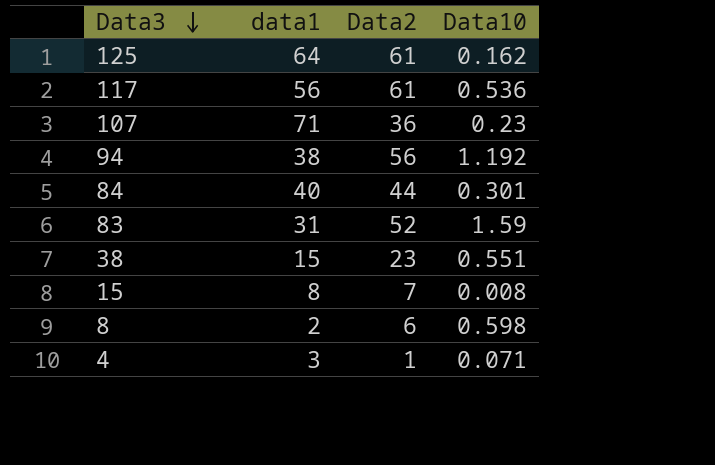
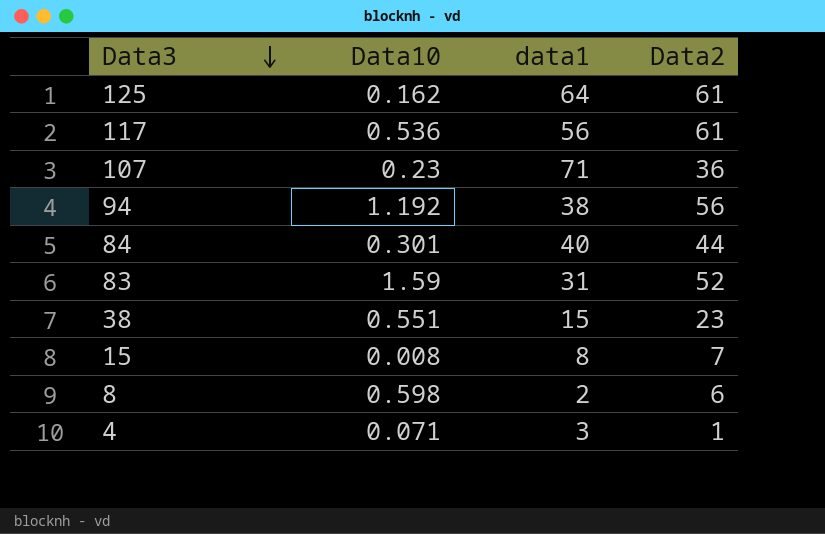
column Data10 | position: 4 -> 2

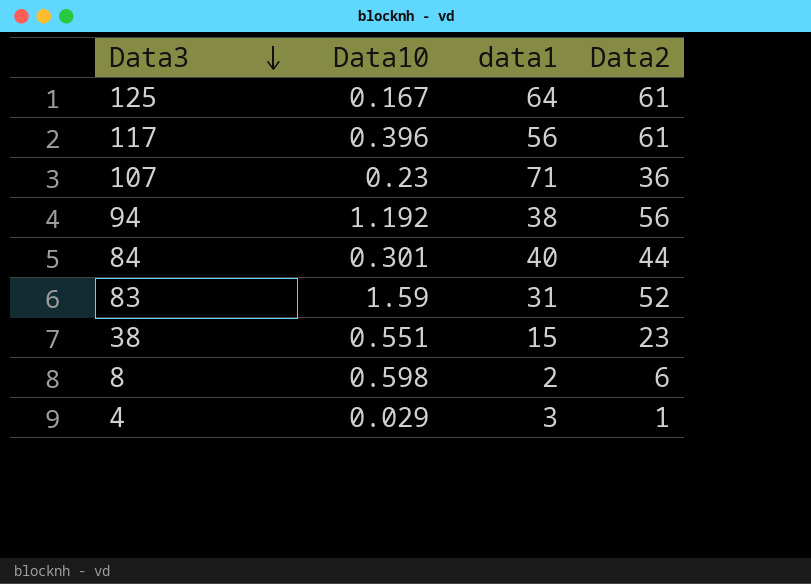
row 15: 0.008 | 8 | 7 -> none
125 | Data10: 0.162 -> 0.167
117 | Data10: 0.536 -> 0.396
4 | Data10: 0.071 -> 0.029

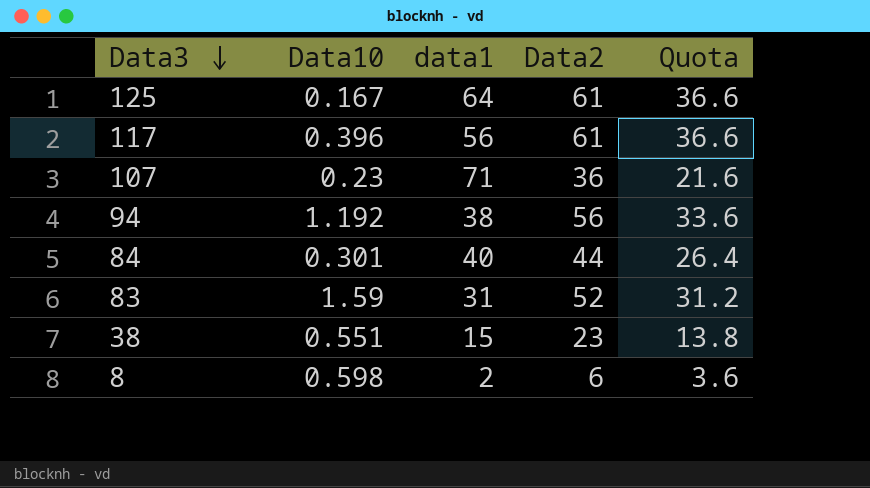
column Quota | formula: none -> [Data2] * 0.6
row 4: 0.029 | 3 | 1 -> none

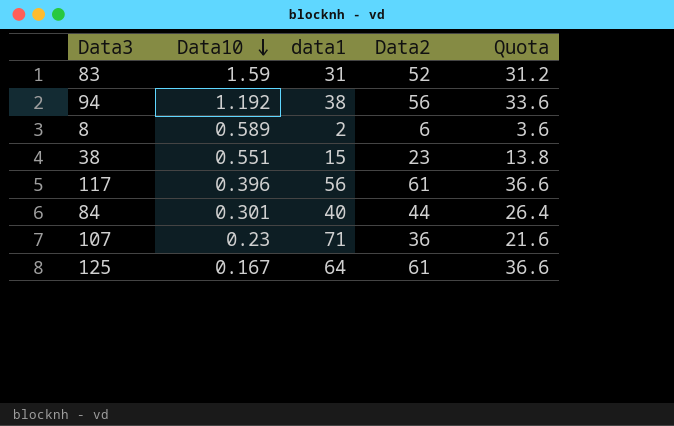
row order: Data3 descending -> Data10 descending
8 | Data10: 0.598 -> 0.589

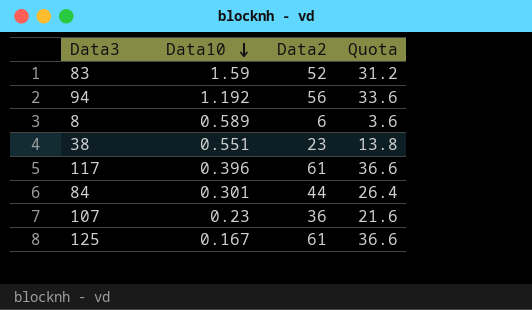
column data1 | position: 3 -> none

